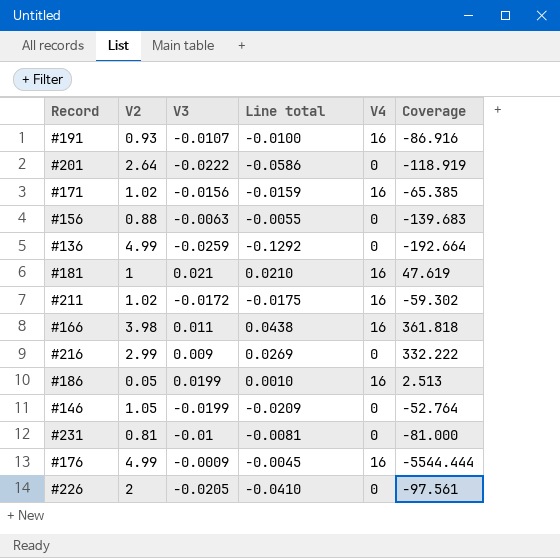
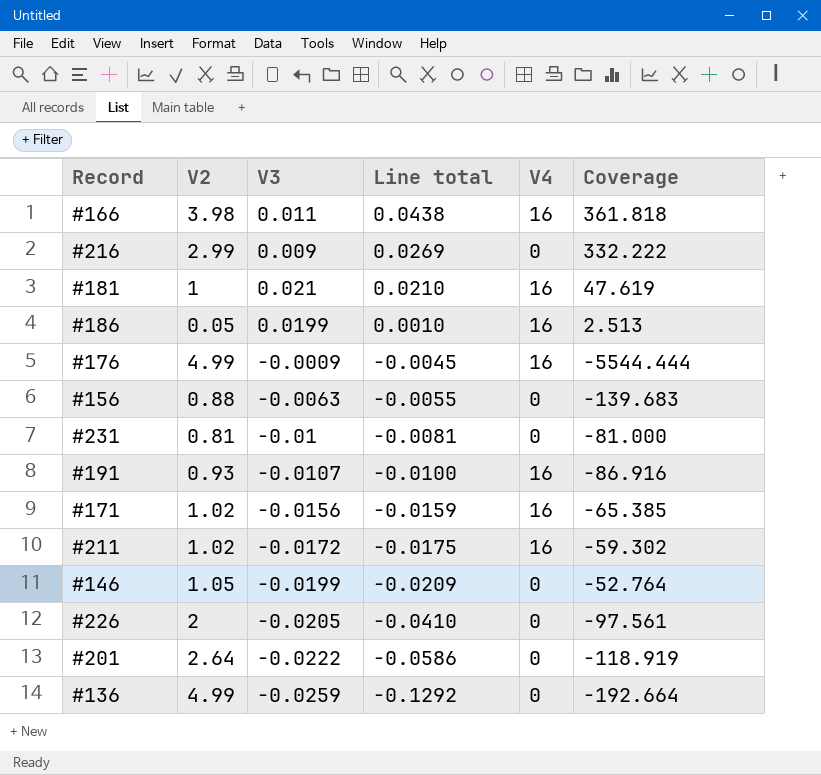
row order: none -> Line total descending

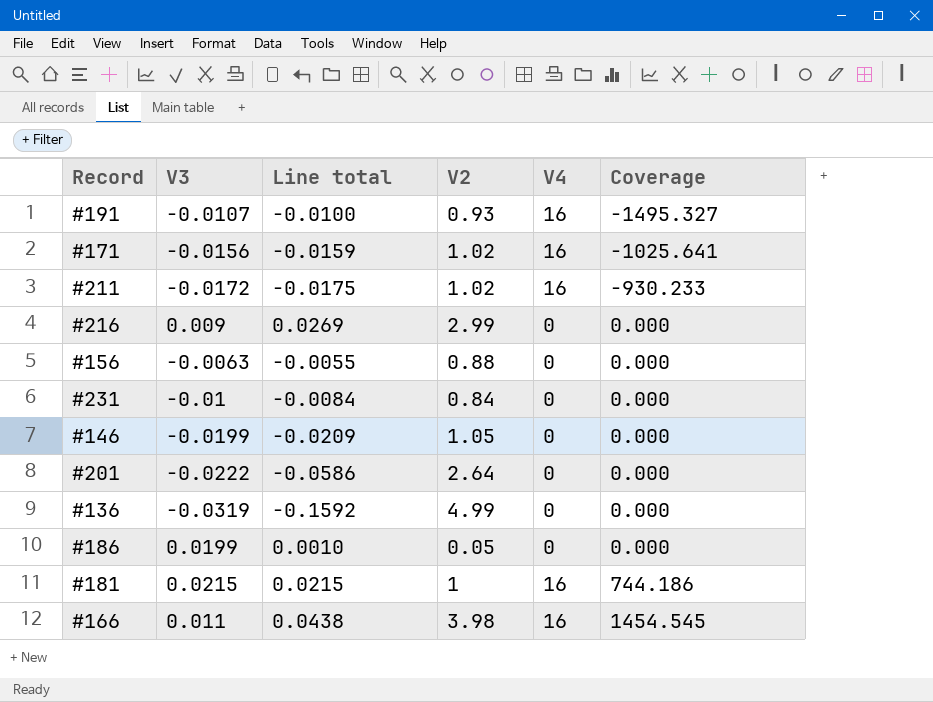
row order: Line total descending -> Coverage ascending
column V2 | position: 2 -> 4
column Coverage | formula: [V2] / [V3] -> [V4] / [V3]
row #176: 4.99 | -0.0009 | -0.0045 | 16 | -5544.444 -> none
row #226: 2 | -0.0205 | -0.0410 | 0 | -97.561 -> none
#231 | Line total: -0.0081 -> -0.0084
#231 | V2: 0.81 -> 0.84
#136 | V3: -0.0259 -> -0.0319
#136 | Line total: -0.1292 -> -0.1592
#186 | V4: 16 -> 0
#181 | V3: 0.021 -> 0.0215
#181 | Line total: 0.0210 -> 0.0215

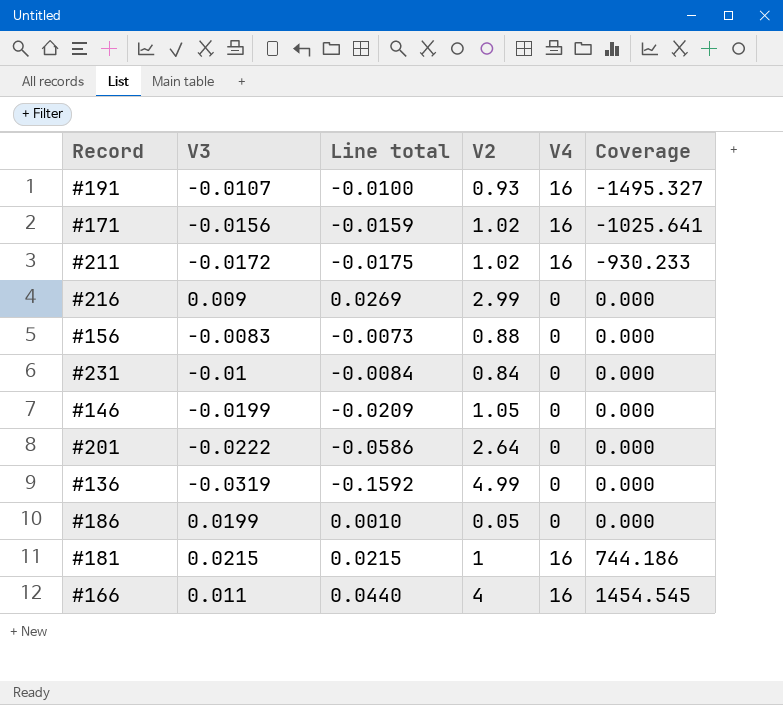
#156 | V3: -0.0063 -> -0.0083
#156 | Line total: -0.0055 -> -0.0073
#166 | Line total: 0.0438 -> 0.0440
#166 | V2: 3.98 -> 4

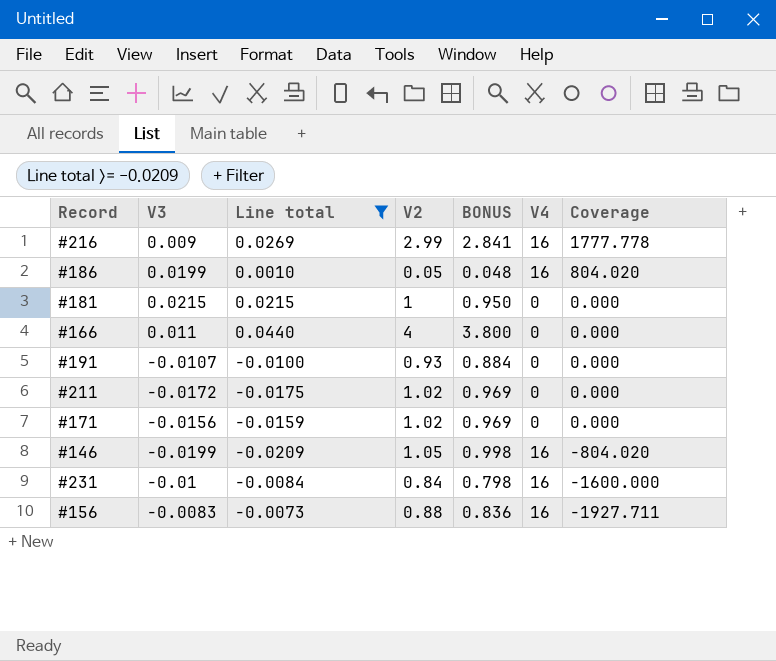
filter: none -> Line total >= -0.0209
row order: Coverage ascending -> Coverage descending
column BONUS | formula: none -> [V2] * 0.95
#216 | V4: 0 -> 16
#216 | Coverage: 0.000 -> 1777.778
#186 | V4: 0 -> 16
#186 | Coverage: 0.000 -> 804.020
#181 | V4: 16 -> 0
#181 | Coverage: 744.186 -> 0.000
#166 | V4: 16 -> 0
#166 | Coverage: 1454.545 -> 0.000
#191 | V4: 16 -> 0
#191 | Coverage: -1495.327 -> 0.000
#211 | V4: 16 -> 0
#211 | Coverage: -930.233 -> 0.000
#171 | V4: 16 -> 0
#171 | Coverage: -1025.641 -> 0.000
#146 | V4: 0 -> 16
#146 | Coverage: 0.000 -> -804.020
#231 | V4: 0 -> 16
#231 | Coverage: 0.000 -> -1600.000
#156 | V4: 0 -> 16
#156 | Coverage: 0.000 -> -1927.711

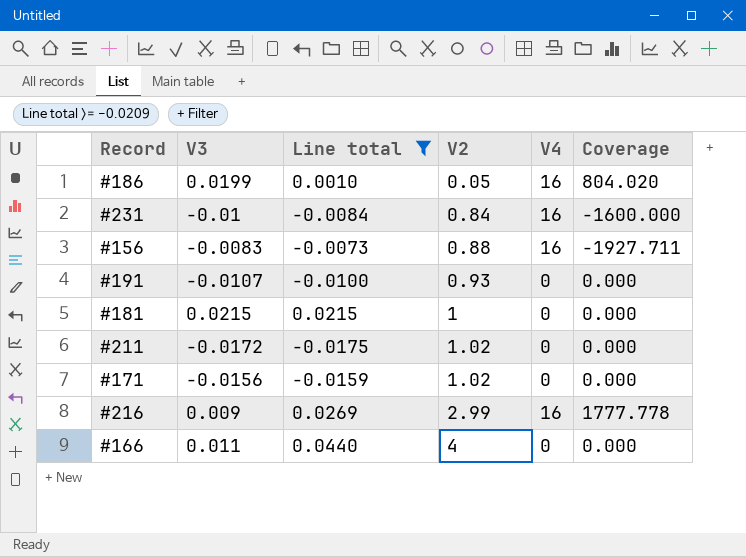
row order: Coverage descending -> V2 ascending
column BONUS | formula: [V2] * 0.95 -> none
row #146: -0.0199 | -0.0209 | 1.05 | 0.998 | 16 | -804.020 -> none

